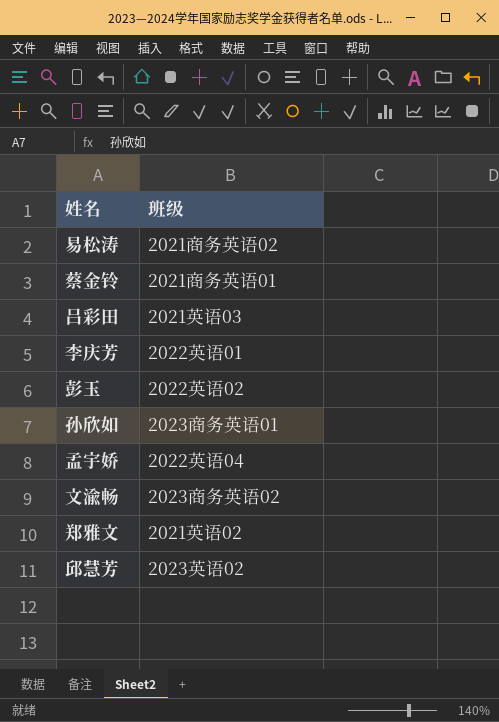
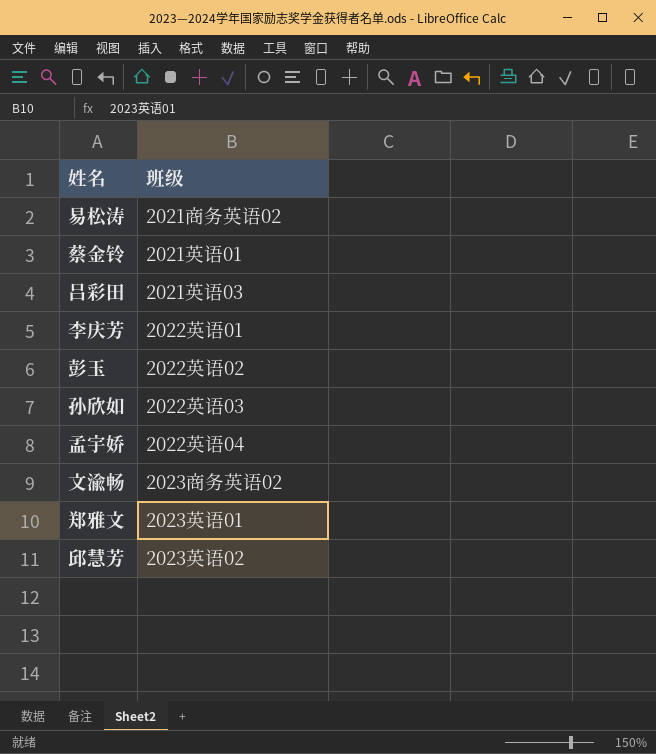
蔡金铃 | 班级: 2021商务英语01 -> 2021英语01
孙欣如 | 班级: 2023商务英语01 -> 2022英语03
郑雅文 | 班级: 2021英语02 -> 2023英语01

